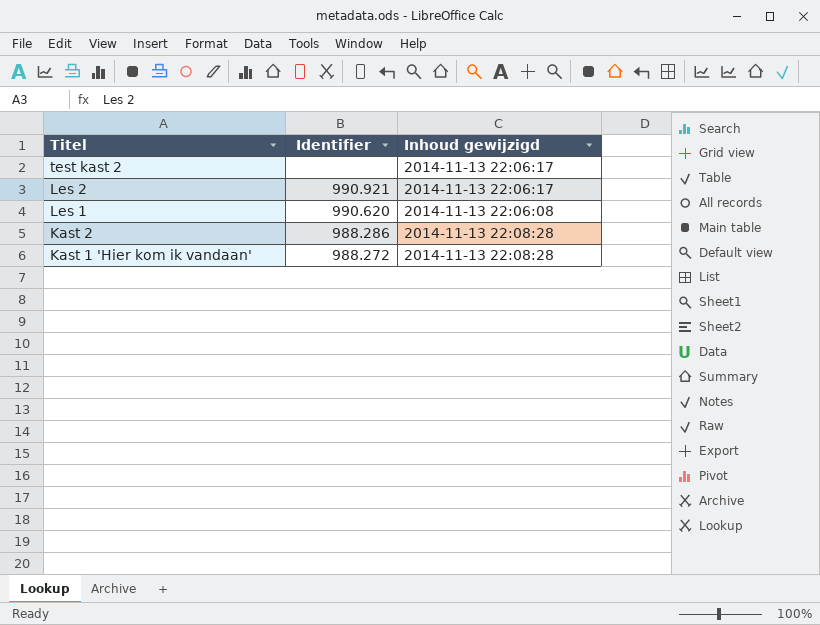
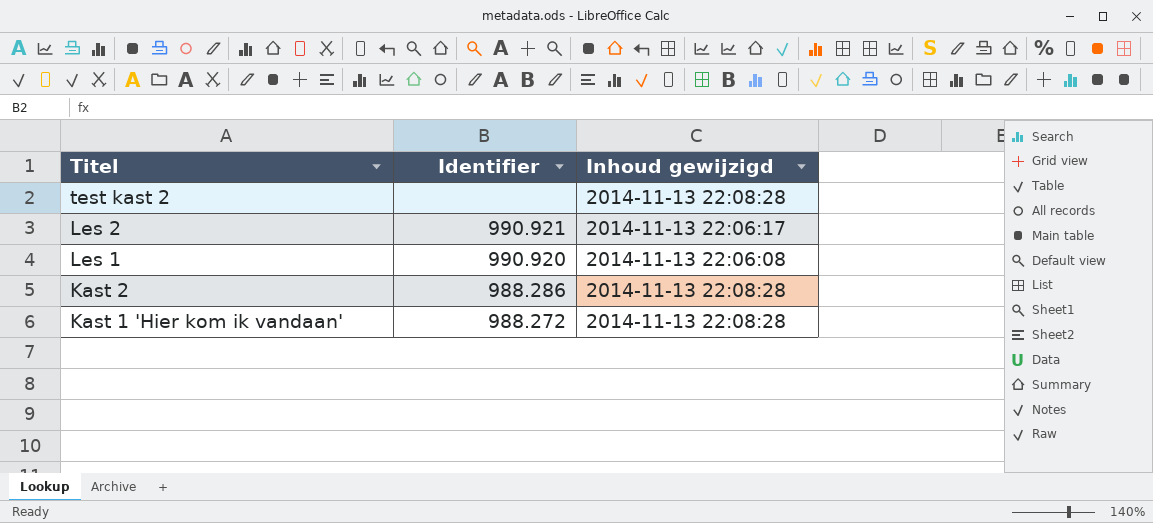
test kast 2 | Inhoud gewijzigd: 2014-11-13 22:06:17 -> 2014-11-13 22:08:28
Les 1 | Identifier: 990.620 -> 990.920

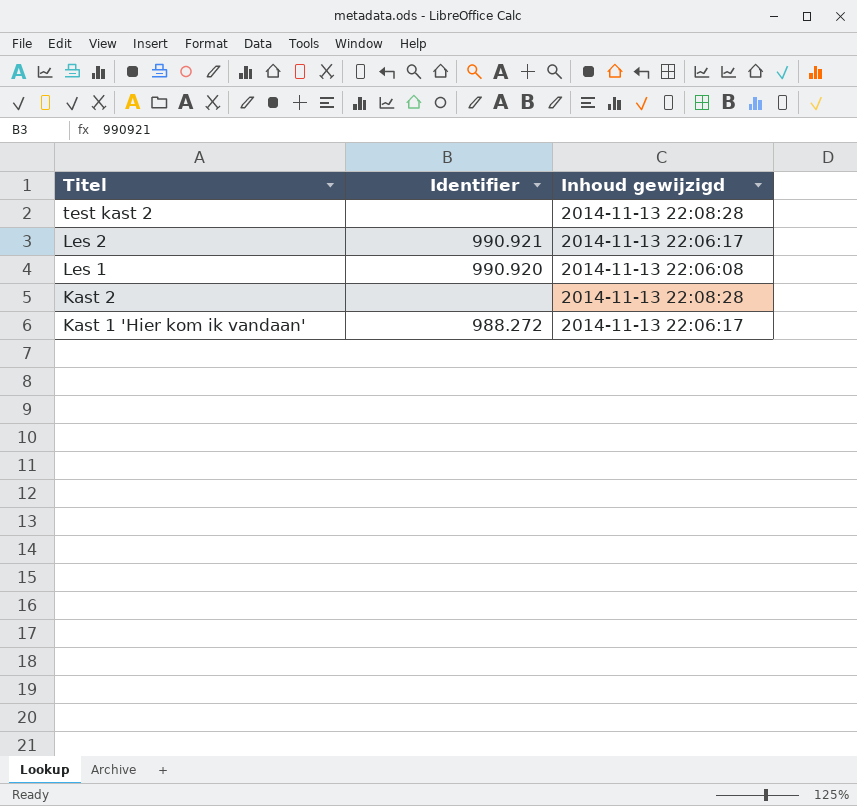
Kast 2 | Identifier: 988.286 -> none
Kast 1 'Hier kom ik vandaan' | Inhoud gewijzigd: 2014-11-13 22:08:28 -> 2014-11-13 22:06:17

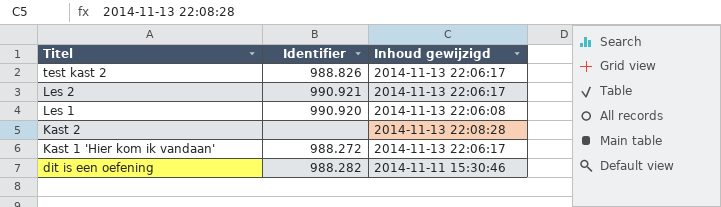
test kast 2 | Identifier: none -> 988.826
test kast 2 | Inhoud gewijzigd: 2014-11-13 22:08:28 -> 2014-11-13 22:06:17
row dit is een oefening: none -> 988.282 | 2014-11-11 15:30:46

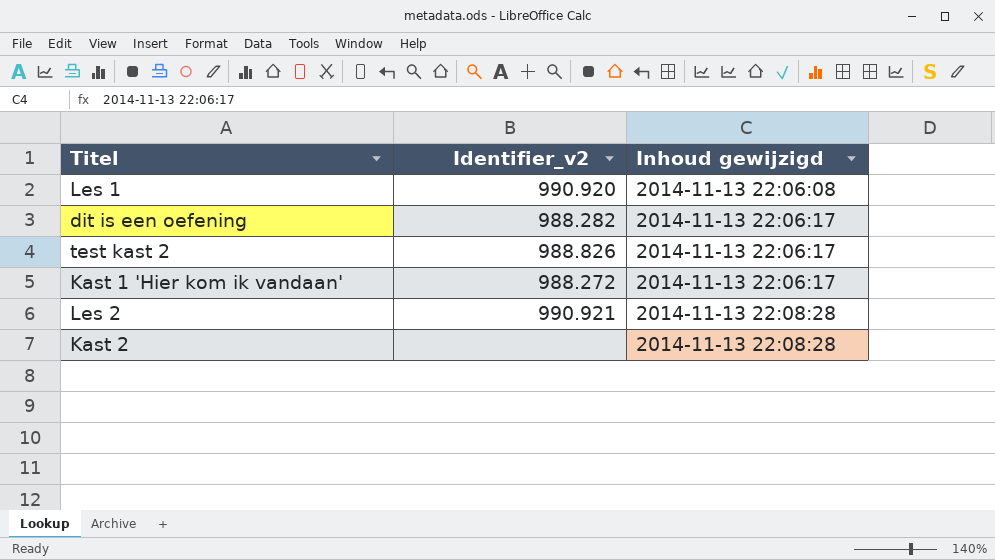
row order: Titel descending -> Inhoud gewijzigd ascending
column name: Identifier -> Identifier_v2
dit is een oefening | Inhoud gewijzigd: 2014-11-11 15:30:46 -> 2014-11-13 22:06:17
Les 2 | Inhoud gewijzigd: 2014-11-13 22:06:17 -> 2014-11-13 22:08:28

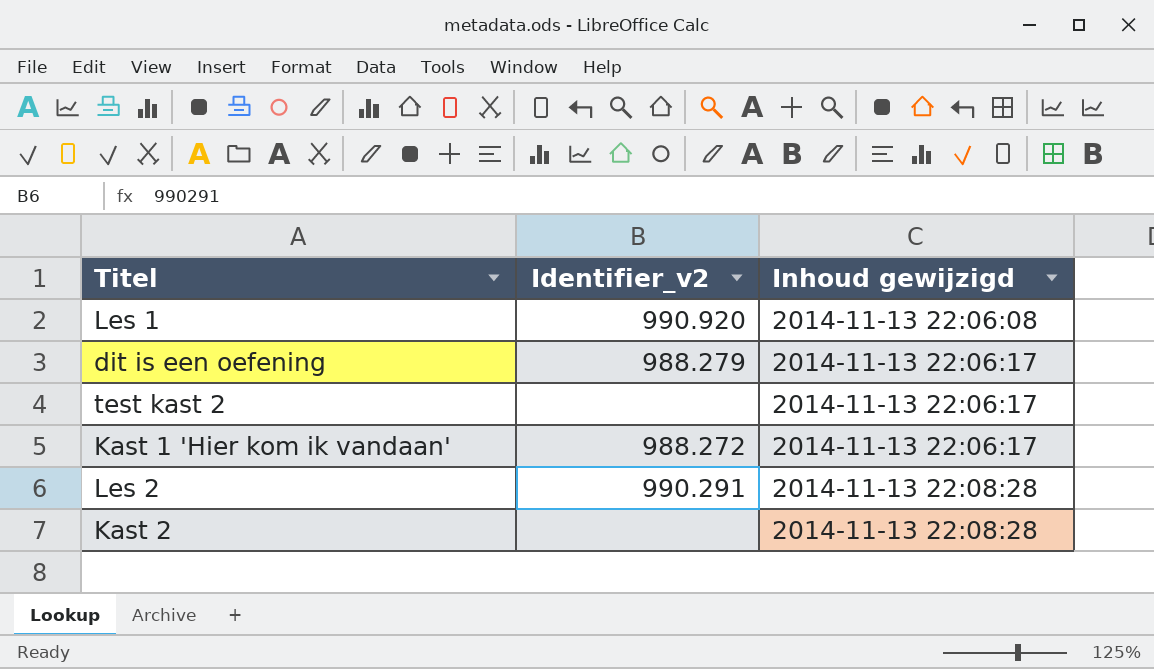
dit is een oefening | Identifier_v2: 988.282 -> 988.279
test kast 2 | Identifier_v2: 988.826 -> none
Les 2 | Identifier_v2: 990.921 -> 990.291

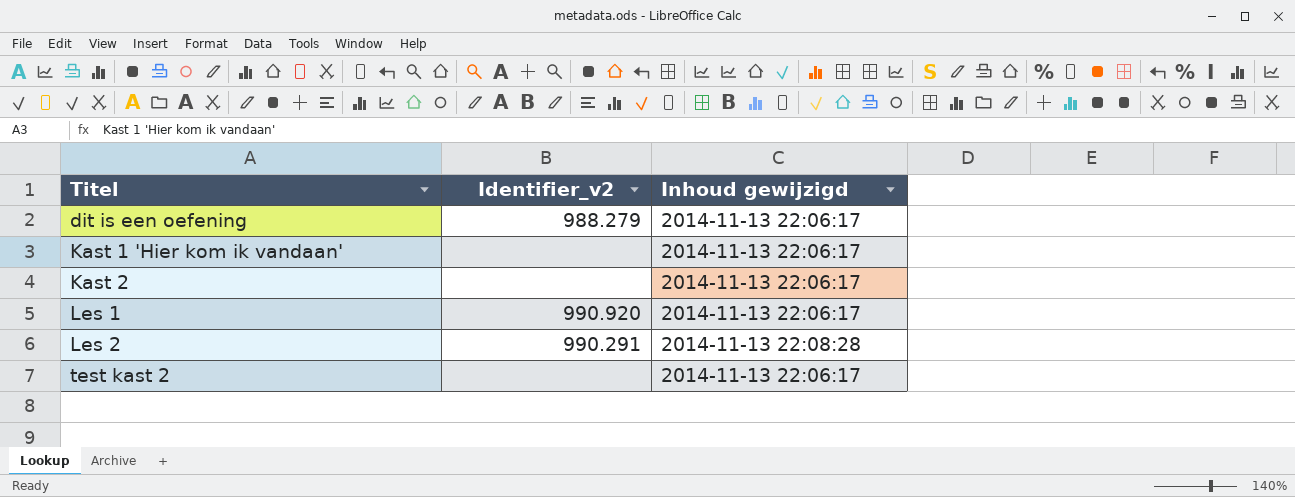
row order: Inhoud gewijzigd ascending -> Titel ascending
Kast 1 'Hier kom ik vandaan' | Identifier_v2: 988.272 -> none
Kast 2 | Inhoud gewijzigd: 2014-11-13 22:08:28 -> 2014-11-13 22:06:17
Les 1 | Inhoud gewijzigd: 2014-11-13 22:06:08 -> 2014-11-13 22:06:17

